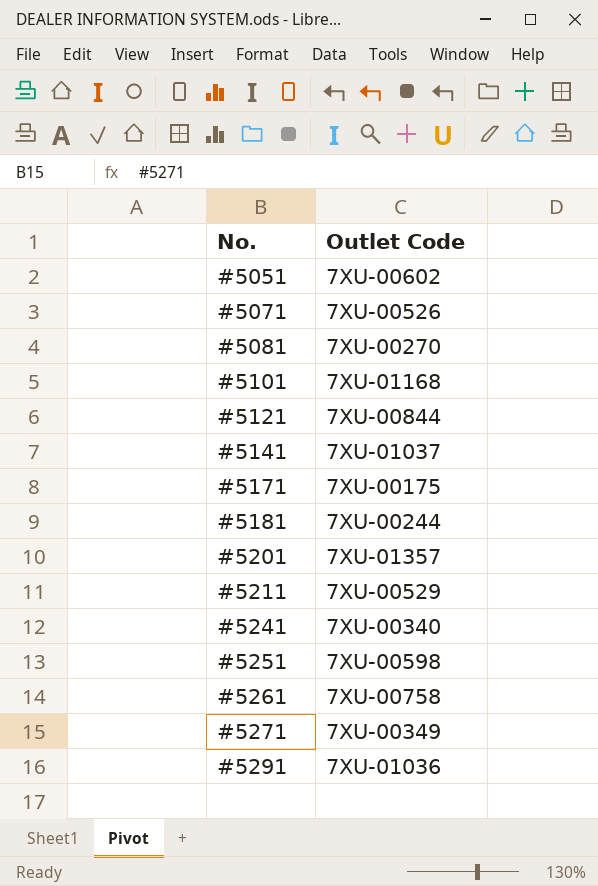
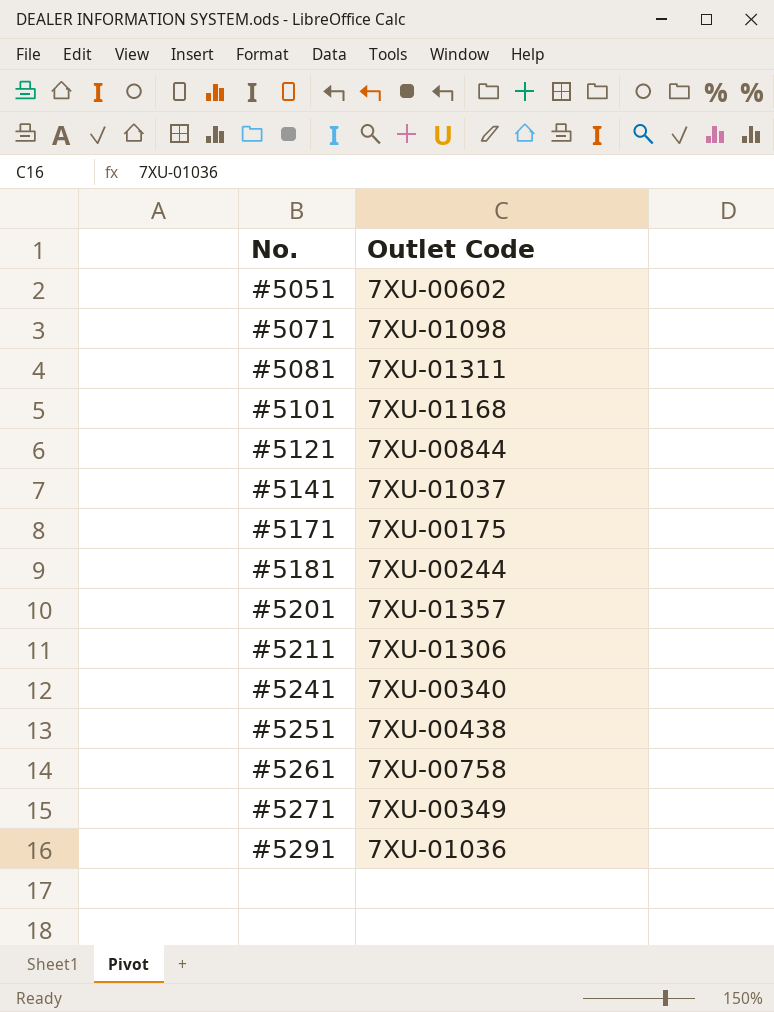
#5071 | Outlet Code: 7XU-00526 -> 7XU-01098
#5081 | Outlet Code: 7XU-00270 -> 7XU-01311
#5211 | Outlet Code: 7XU-00529 -> 7XU-01306
#5251 | Outlet Code: 7XU-00598 -> 7XU-00438

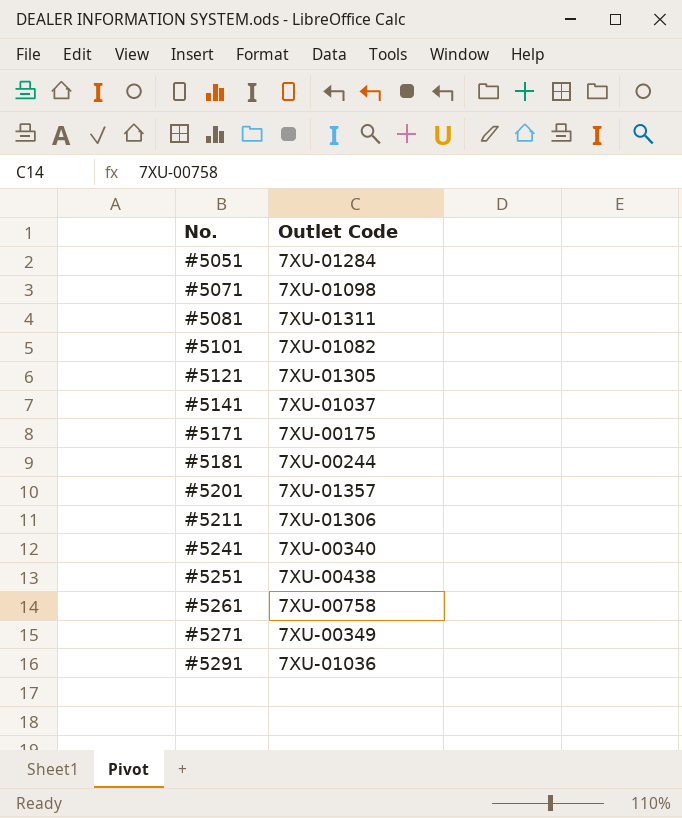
#5051 | Outlet Code: 7XU-00602 -> 7XU-01284
#5101 | Outlet Code: 7XU-01168 -> 7XU-01082
#5121 | Outlet Code: 7XU-00844 -> 7XU-01305

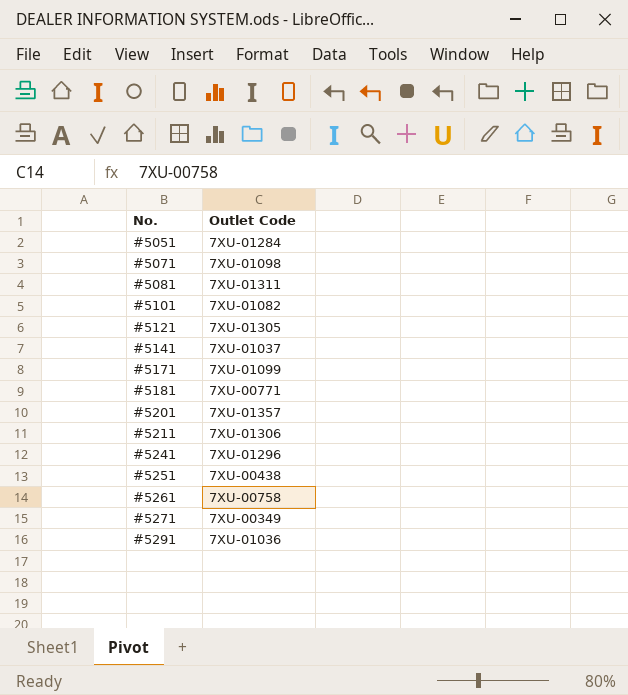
#5171 | Outlet Code: 7XU-00175 -> 7XU-01099
#5181 | Outlet Code: 7XU-00244 -> 7XU-00771
#5241 | Outlet Code: 7XU-00340 -> 7XU-01296

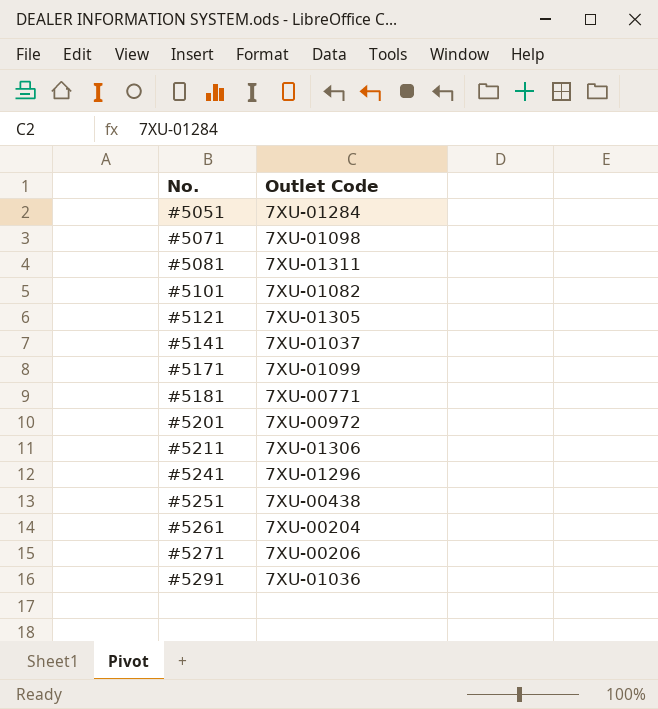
#5201 | Outlet Code: 7XU-01357 -> 7XU-00972
#5261 | Outlet Code: 7XU-00758 -> 7XU-00204
#5271 | Outlet Code: 7XU-00349 -> 7XU-00206

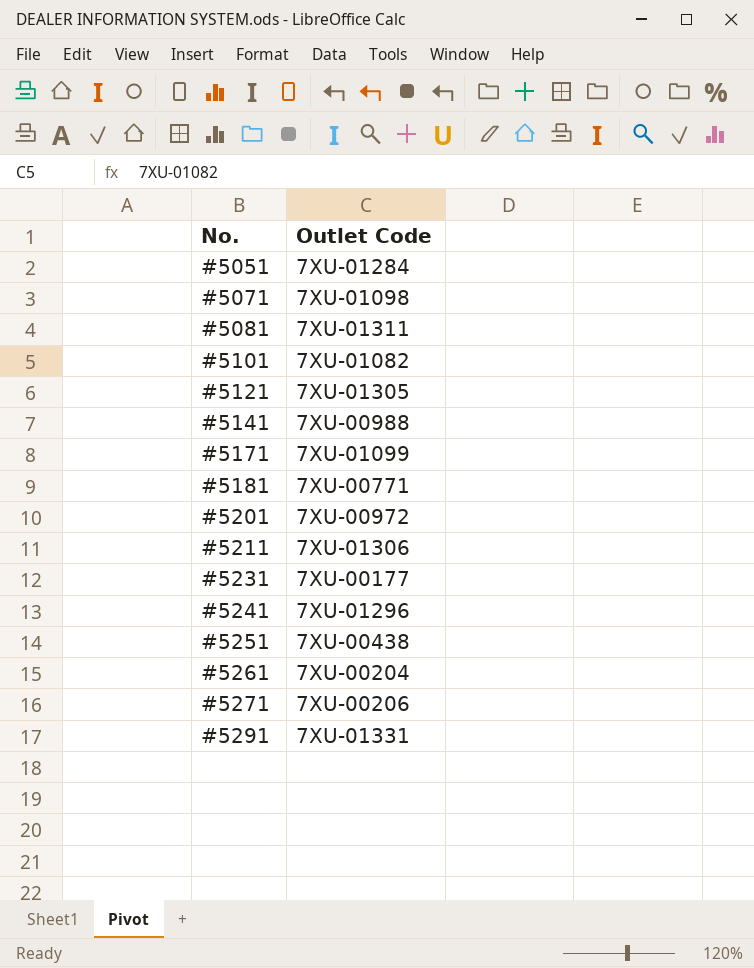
#5141 | Outlet Code: 7XU-01037 -> 7XU-00988
row #5231: none -> 7XU-00177
#5291 | Outlet Code: 7XU-01036 -> 7XU-01331

